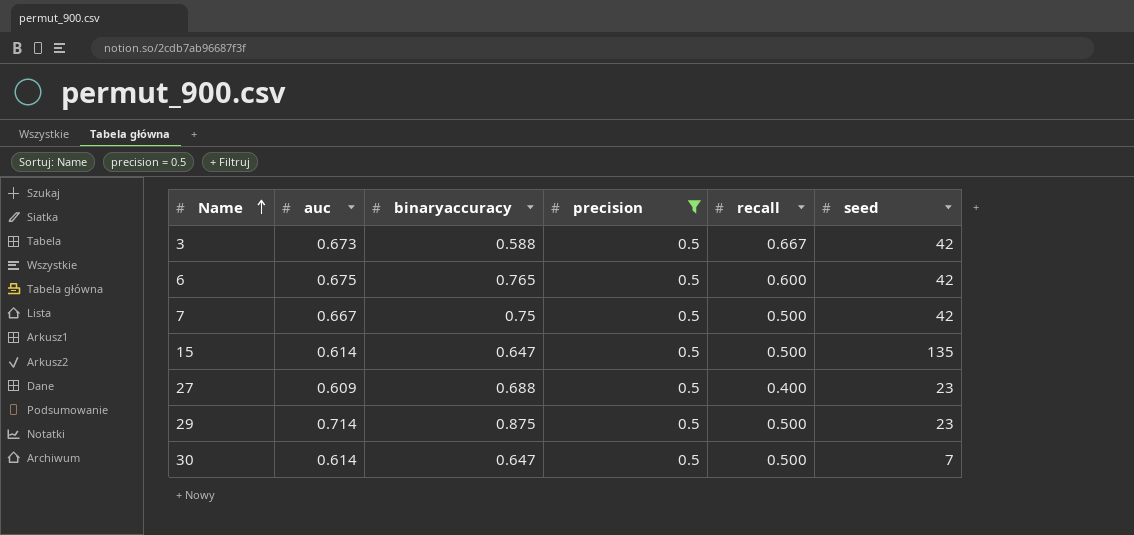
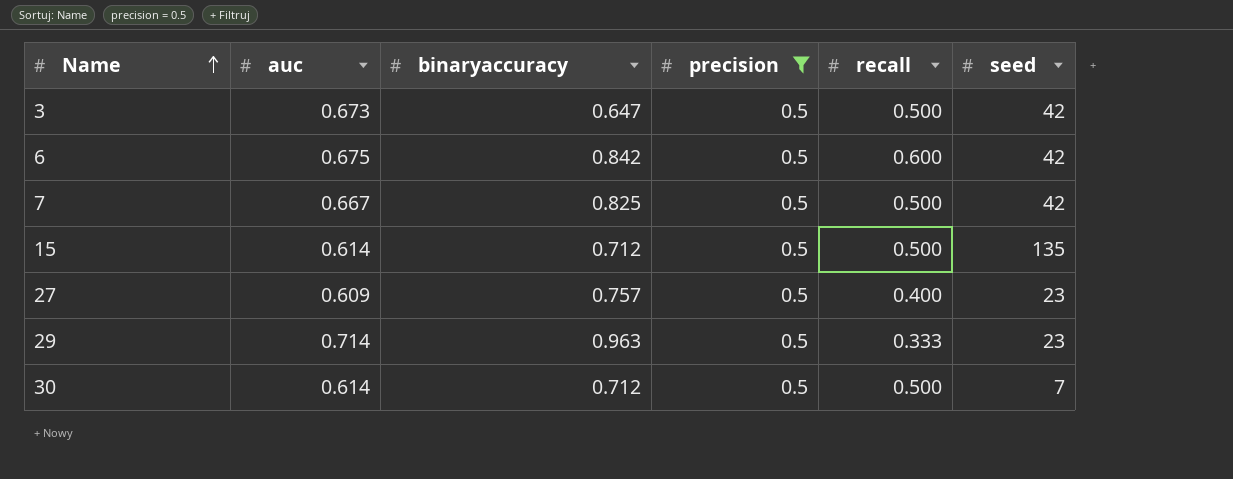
3 | binaryaccuracy: 0.588 -> 0.647
3 | recall: 0.667 -> 0.500
6 | binaryaccuracy: 0.765 -> 0.842
7 | binaryaccuracy: 0.75 -> 0.825
15 | binaryaccuracy: 0.647 -> 0.712
27 | binaryaccuracy: 0.688 -> 0.757
29 | binaryaccuracy: 0.875 -> 0.963
29 | recall: 0.500 -> 0.333
30 | binaryaccuracy: 0.647 -> 0.712

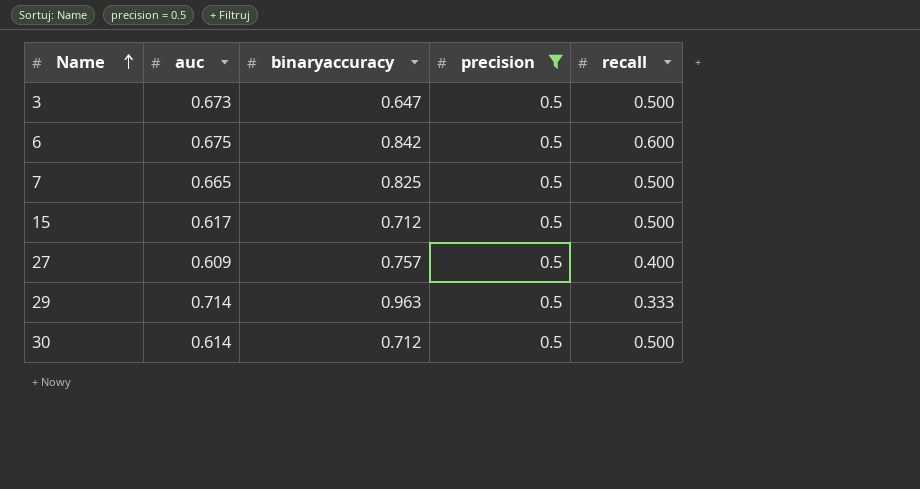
column seed | position: 6 -> none
7 | auc: 0.667 -> 0.665
15 | auc: 0.614 -> 0.617

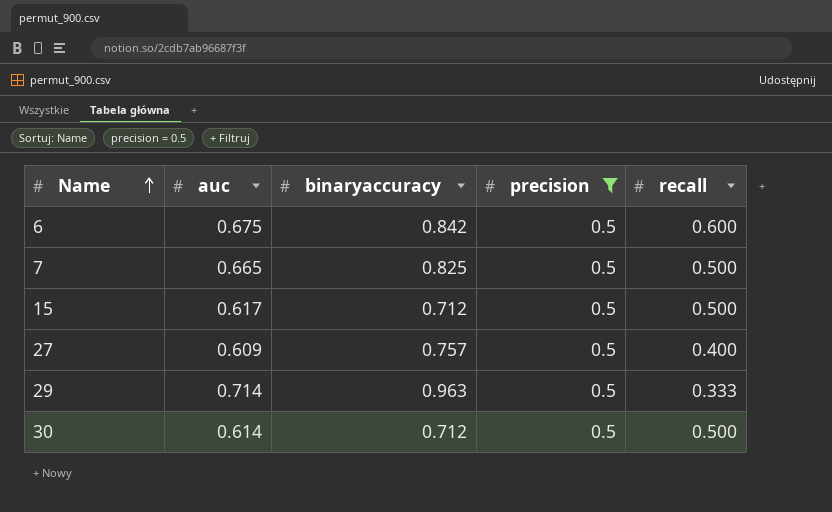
row 3: 0.673 | 0.647 | 0.5 | 0.500 -> none

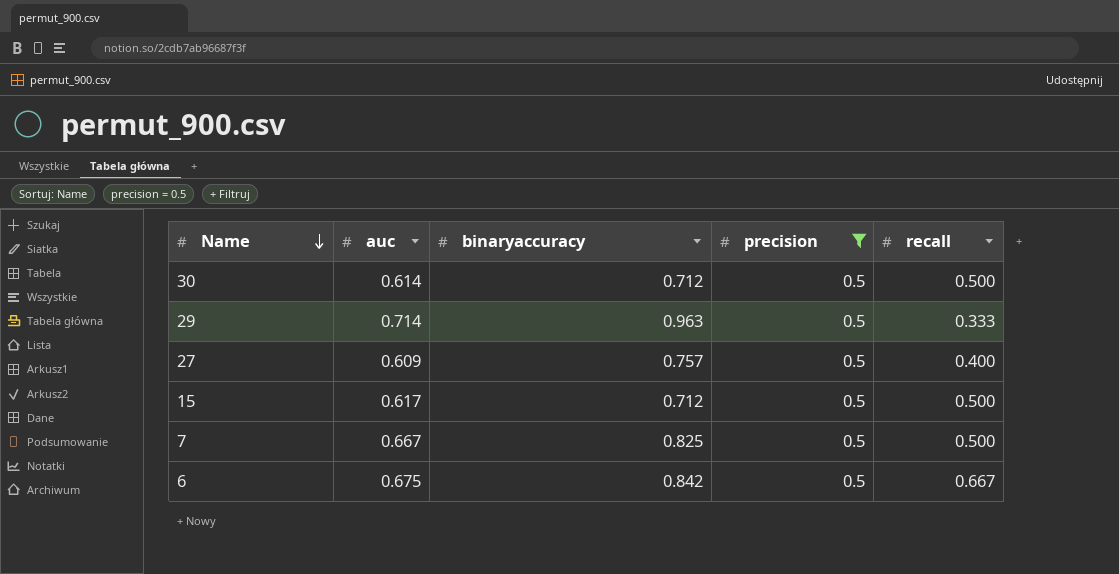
row order: Name ascending -> Name descending
7 | auc: 0.665 -> 0.667
6 | recall: 0.600 -> 0.667

